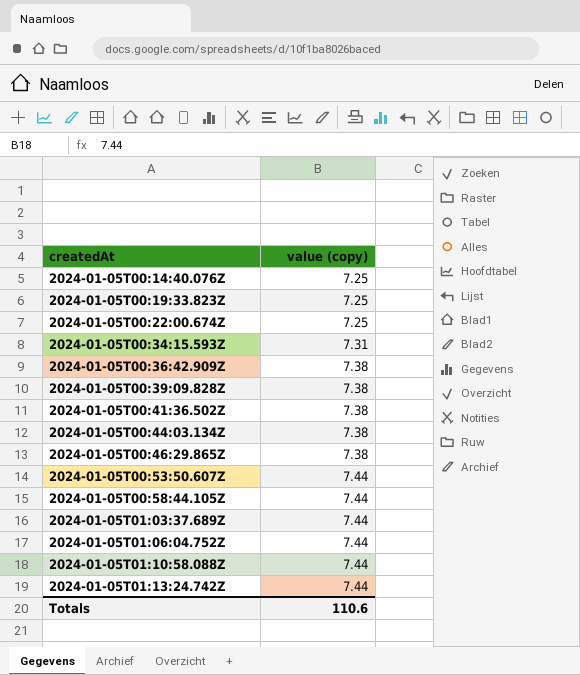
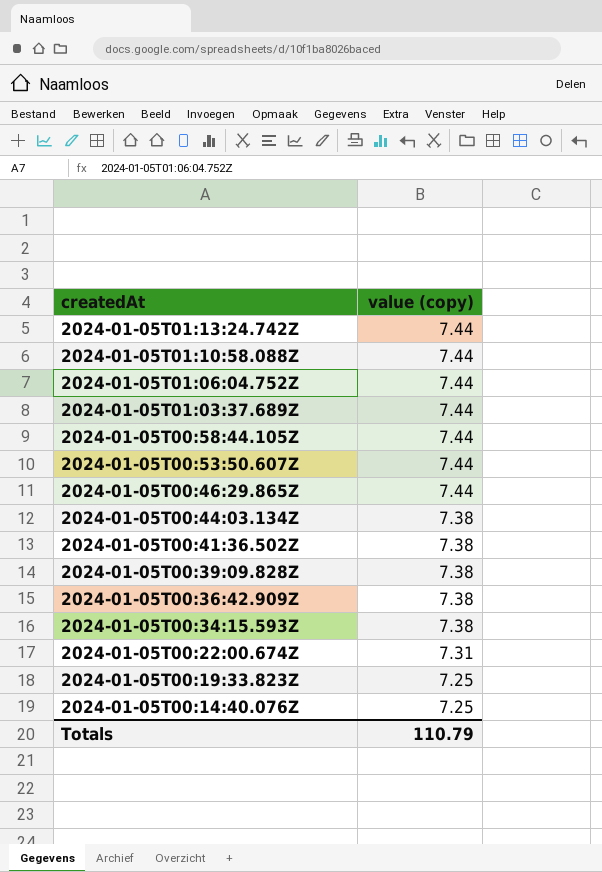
row order: createdAt ascending -> createdAt descending
2024-01-05T00:46:29.865Z | value (copy): 7.38 -> 7.44
2024-01-05T00:34:15.593Z | value (copy): 7.31 -> 7.38
2024-01-05T00:22:00.674Z | value (copy): 7.25 -> 7.31
Totals | value (copy): 110.6 -> 110.79

